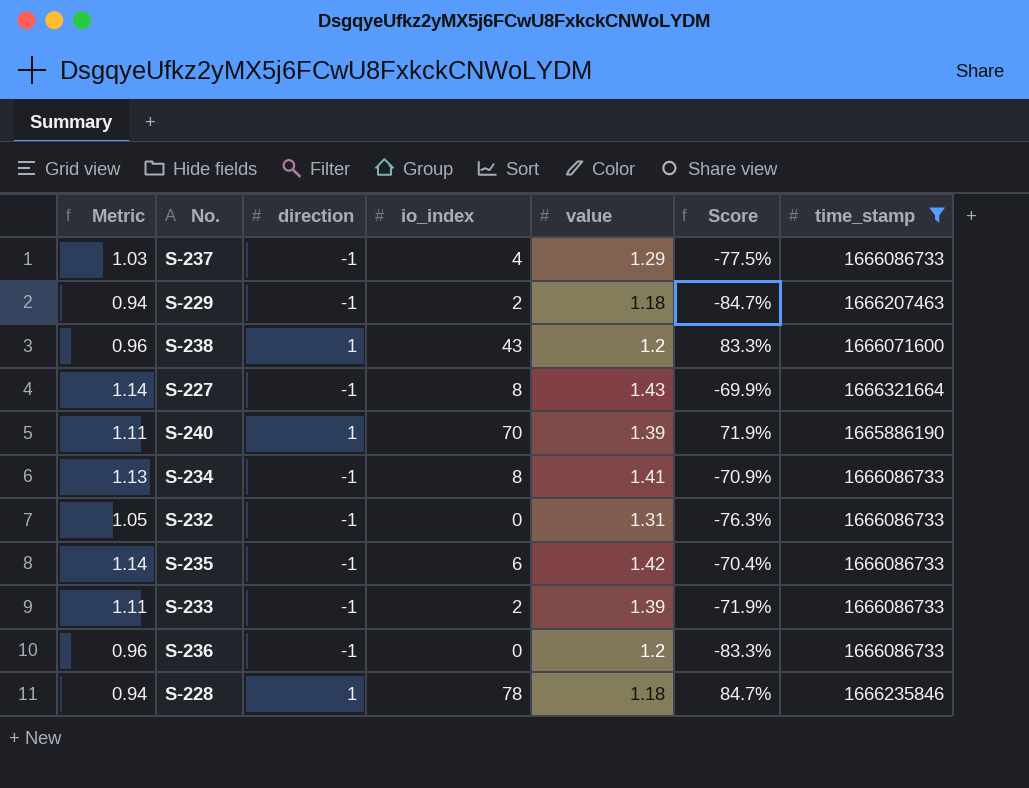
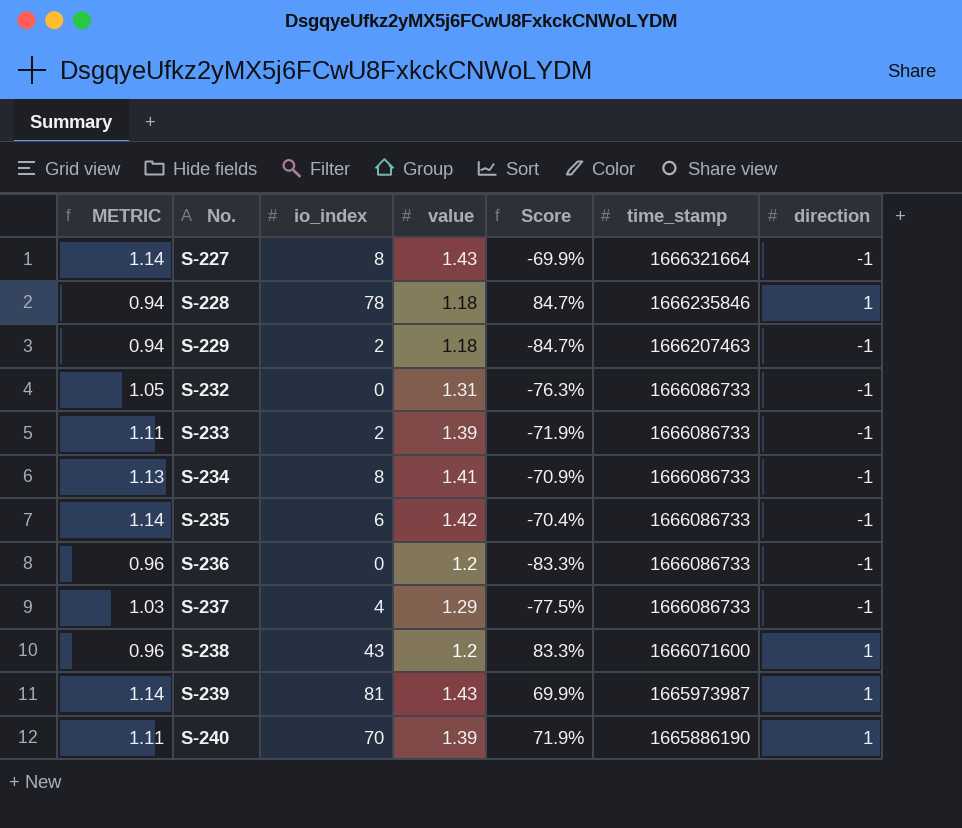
filter: time_stamp != 1665973987 -> none
row order: none -> No. ascending
column name: Metric -> METRIC
column direction | position: 3 -> 7

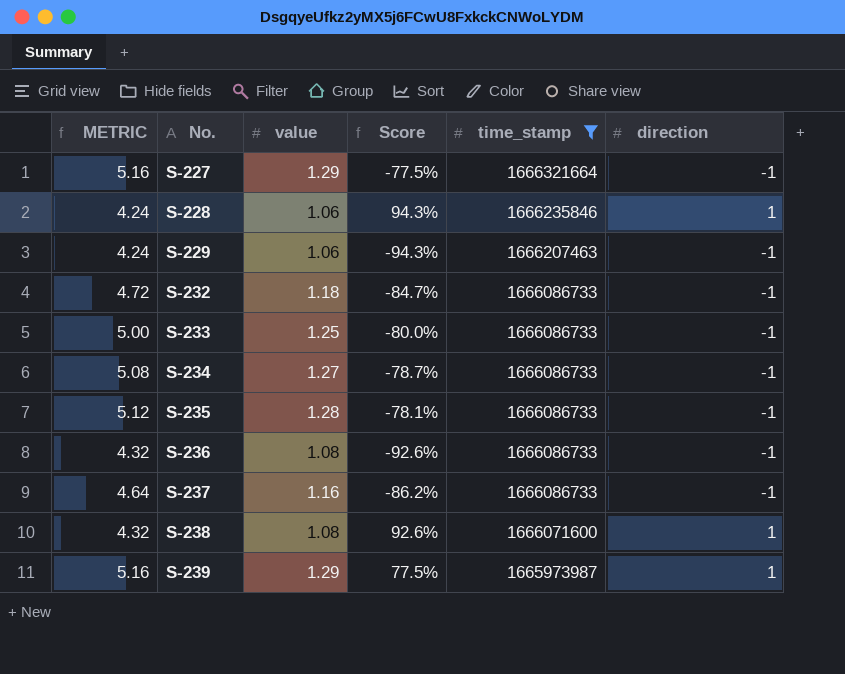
filter: none -> time_stamp != 1665886190
column io_index | position: 3 -> none
column METRIC | formula: [value] * 0.8 -> [value] * 4
S-227 | value: 1.43 -> 1.29
S-227 | Score: -69.9% -> -77.5%
S-228 | value: 1.18 -> 1.06
S-228 | Score: 84.7% -> 94.3%
S-229 | value: 1.18 -> 1.06
S-229 | Score: -84.7% -> -94.3%
S-232 | value: 1.31 -> 1.18
S-232 | Score: -76.3% -> -84.7%
S-233 | value: 1.39 -> 1.25
S-233 | Score: -71.9% -> -80.0%
S-234 | value: 1.41 -> 1.27
S-234 | Score: -70.9% -> -78.7%
S-235 | value: 1.42 -> 1.28
S-235 | Score: -70.4% -> -78.1%
S-236 | value: 1.2 -> 1.08
S-236 | Score: -83.3% -> -92.6%
S-237 | value: 1.29 -> 1.16
S-237 | Score: -77.5% -> -86.2%
S-238 | value: 1.2 -> 1.08
S-238 | Score: 83.3% -> 92.6%
S-239 | value: 1.43 -> 1.29
S-239 | Score: 69.9% -> 77.5%

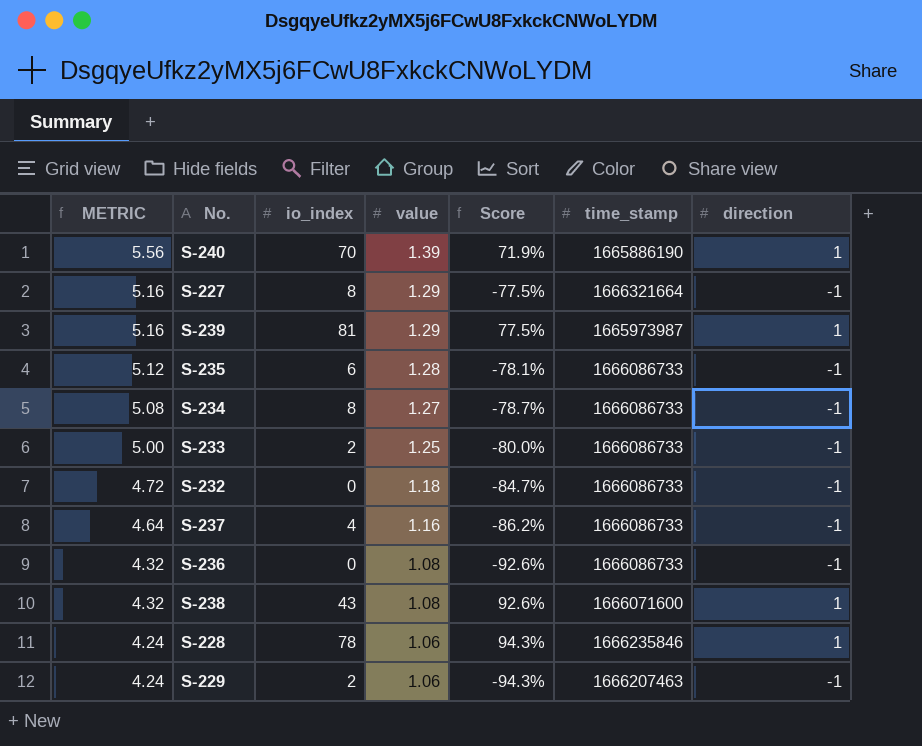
filter: time_stamp != 1665886190 -> none
row order: No. ascending -> METRIC descending
column io_index | position: none -> 3

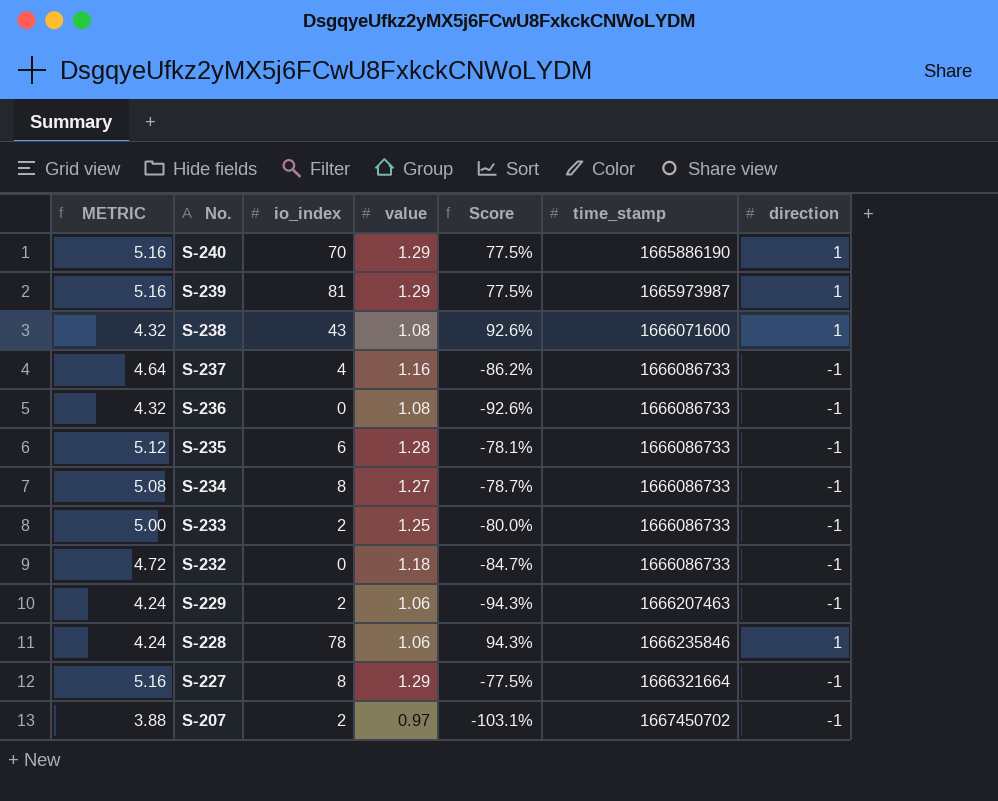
row order: METRIC descending -> No. descending
S-240 | METRIC: 5.56 -> 5.16
S-240 | value: 1.39 -> 1.29
S-240 | Score: 71.9% -> 77.5%
row S-207: none -> 3.88 | 2 | 0.97 | -103.1% | 1667450702 | -1

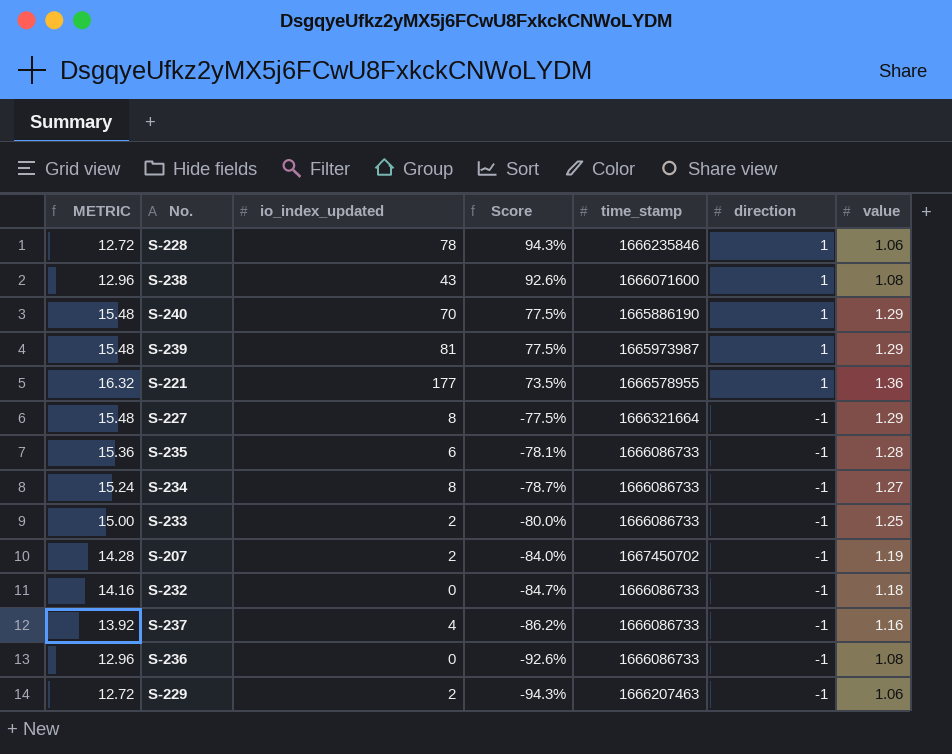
row order: No. descending -> Score descending
column METRIC | formula: [value] * 4 -> [value] * 12
column name: io_index -> io_index_updated
column value | position: 4 -> 7
row S-221: none -> 16.32 | 177 | 73.5% | 1666578955 | 1 | 1.36
S-207 | Score: -103.1% -> -84.0%
S-207 | value: 0.97 -> 1.19

